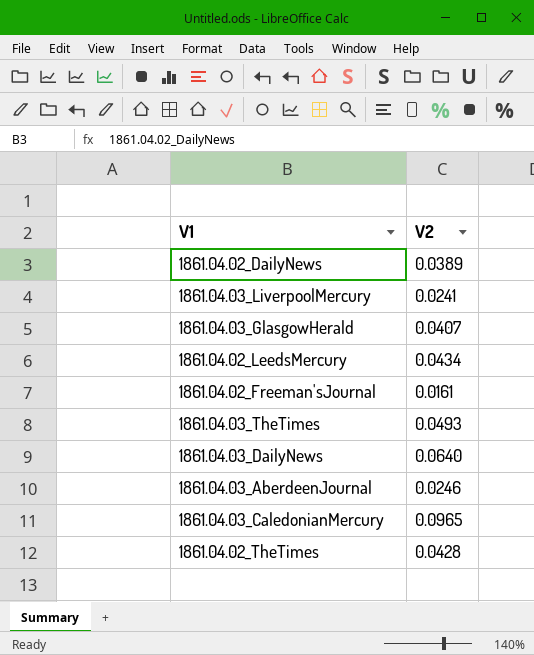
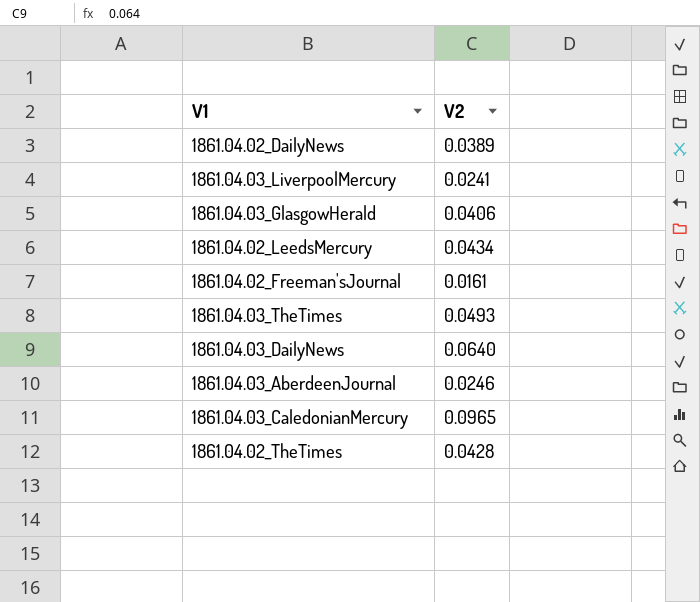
1861.04.03_GlasgowHerald | V2: 0.0407 -> 0.0406

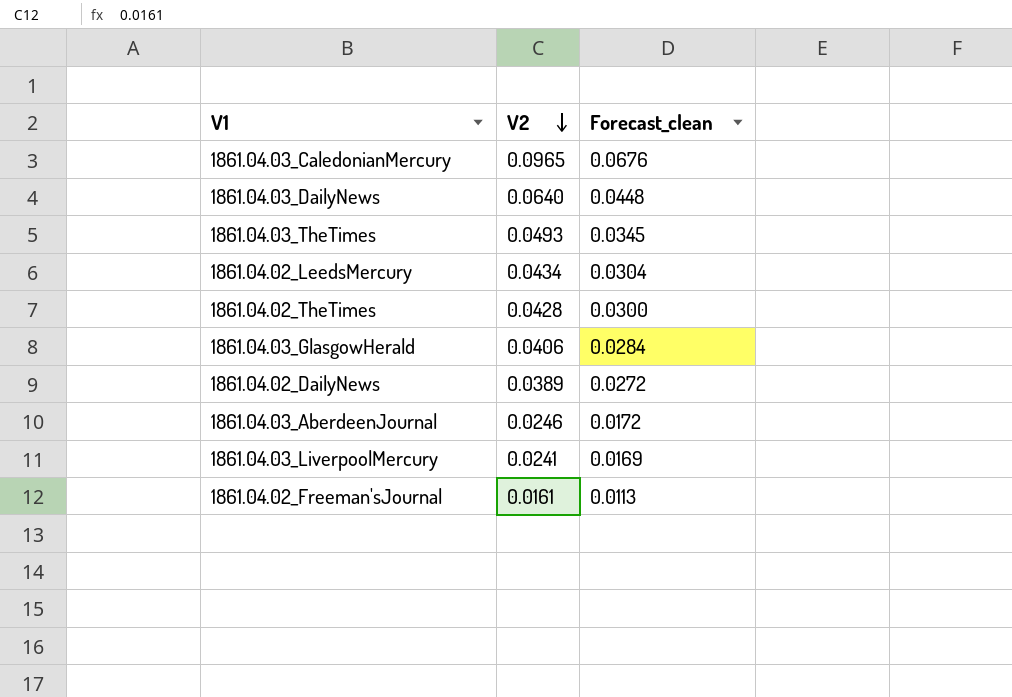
row order: none -> V2 descending
column Forecast_clean | formula: none -> [V2] * 0.7

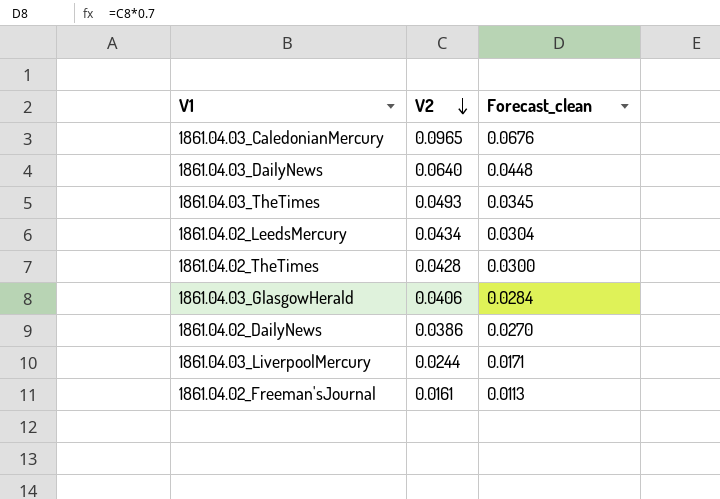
row 1861.04.03_AberdeenJournal: 0.0246 | 0.0172 -> none
1861.04.02_DailyNews | V2: 0.0389 -> 0.0386
1861.04.02_DailyNews | Forecast_clean: 0.0272 -> 0.0270
1861.04.03_LiverpoolMercury | V2: 0.0241 -> 0.0244
1861.04.03_LiverpoolMercury | Forecast_clean: 0.0169 -> 0.0171

